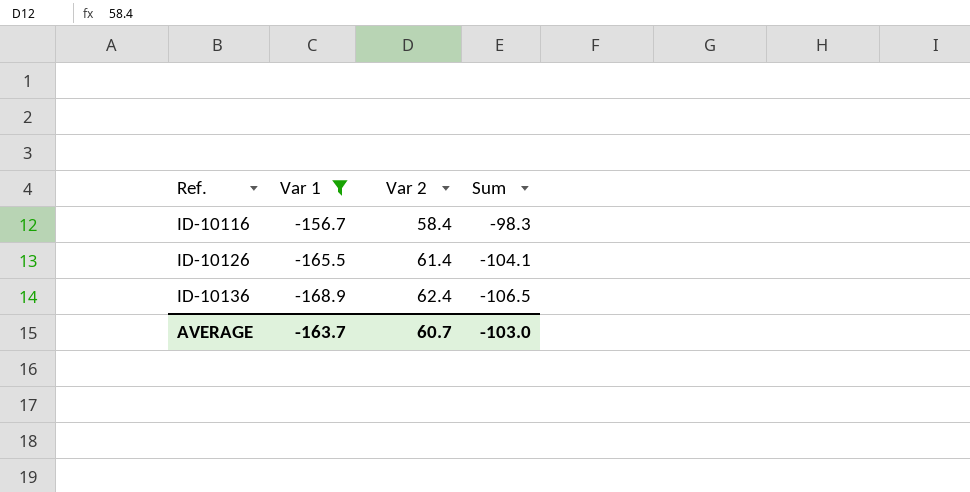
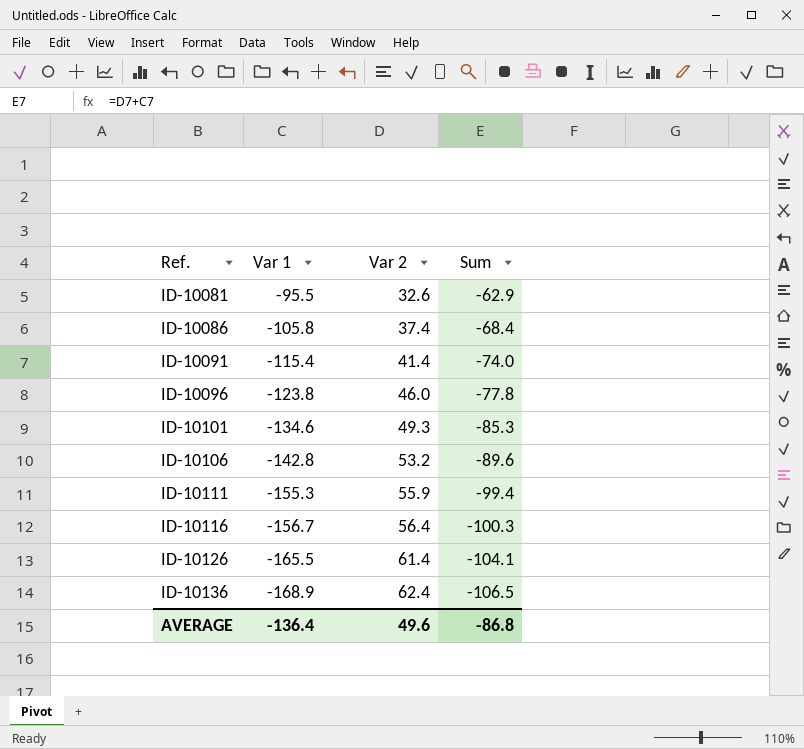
filter: Var 1 <= -156.7 -> none
ID-10116 | Var 2: 58.4 -> 56.4
ID-10116 | Sum: -98.3 -> -100.3
AVERAGE | Var 1: -163.7 -> -136.4
AVERAGE | Var 2: 60.7 -> 49.6
AVERAGE | Sum: -103.0 -> -86.8

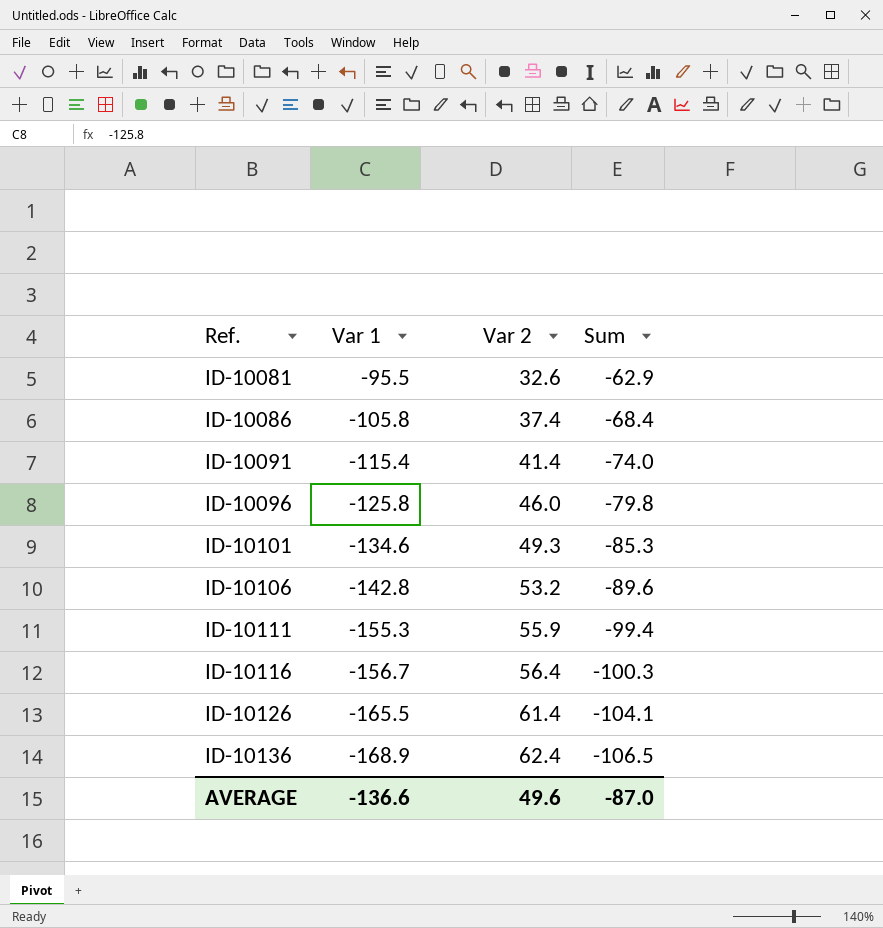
ID-10096 | Var 1: -123.8 -> -125.8
ID-10096 | Sum: -77.8 -> -79.8
AVERAGE | Var 1: -136.4 -> -136.6
AVERAGE | Sum: -86.8 -> -87.0

